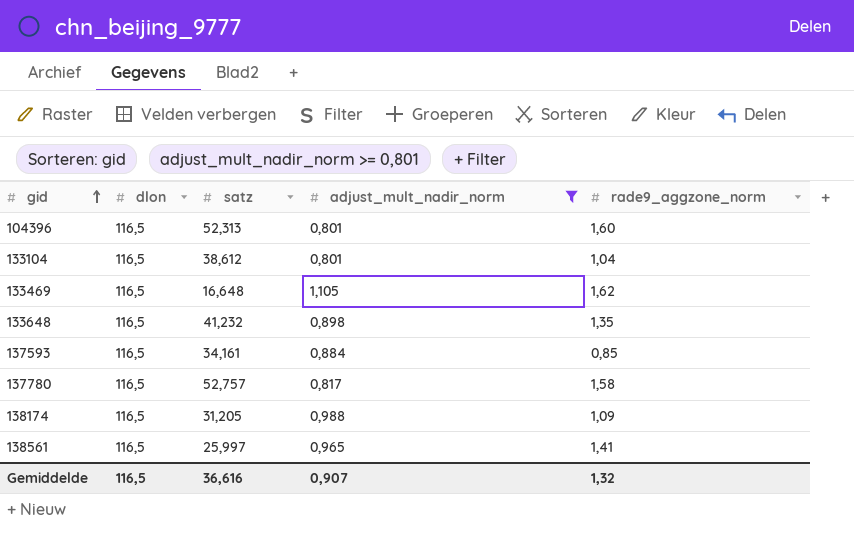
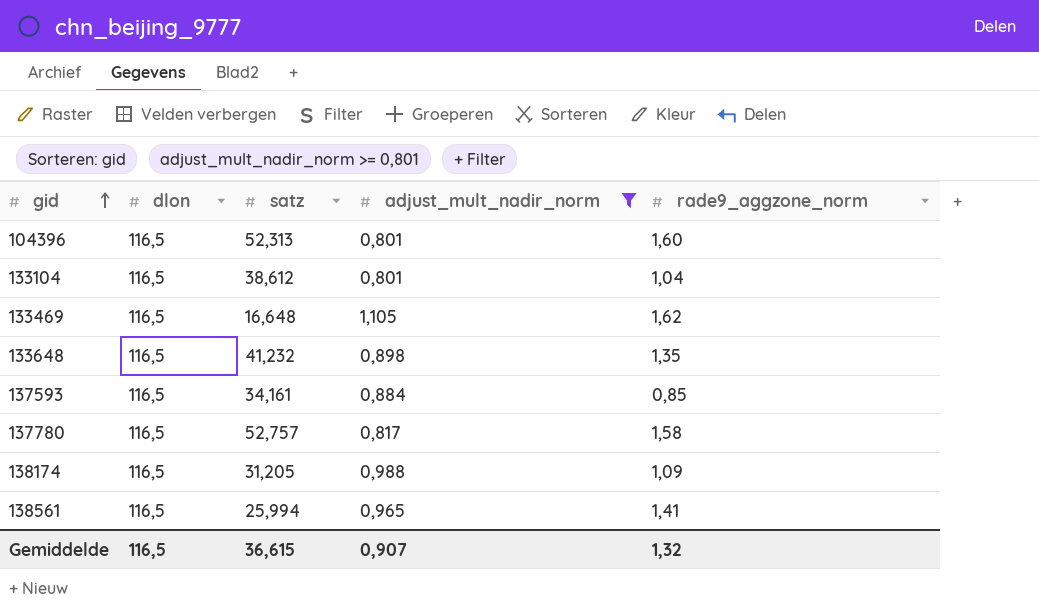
138561 | satz: 25,997 -> 25,994
Gemiddelde | satz: 36,616 -> 36,615

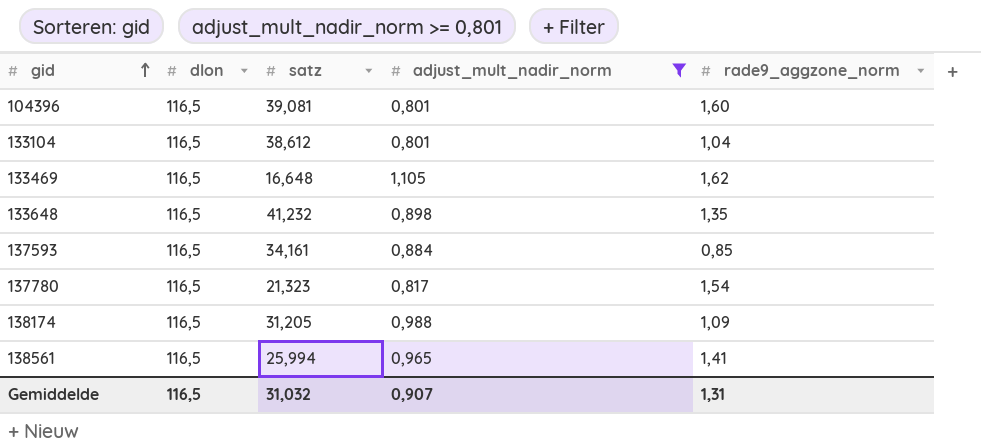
104396 | satz: 52,313 -> 39,081
137780 | satz: 52,757 -> 21,323
137780 | rade9_aggzone_norm: 1,58 -> 1,54
Gemiddelde | satz: 36,615 -> 31,032
Gemiddelde | rade9_aggzone_norm: 1,32 -> 1,31

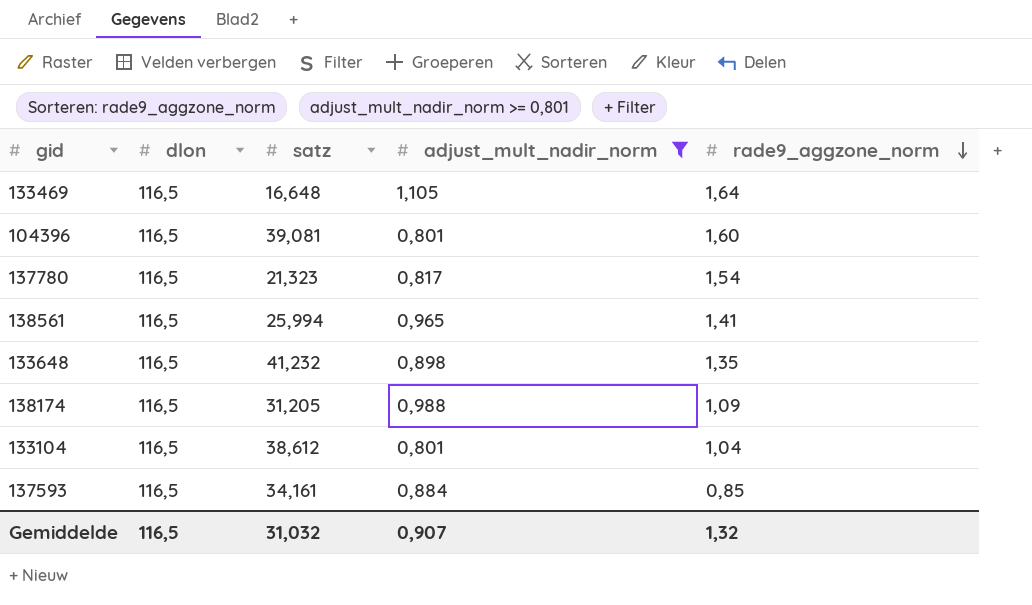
row order: gid ascending -> rade9_aggzone_norm descending
133469 | rade9_aggzone_norm: 1,62 -> 1,64
Gemiddelde | rade9_aggzone_norm: 1,31 -> 1,32

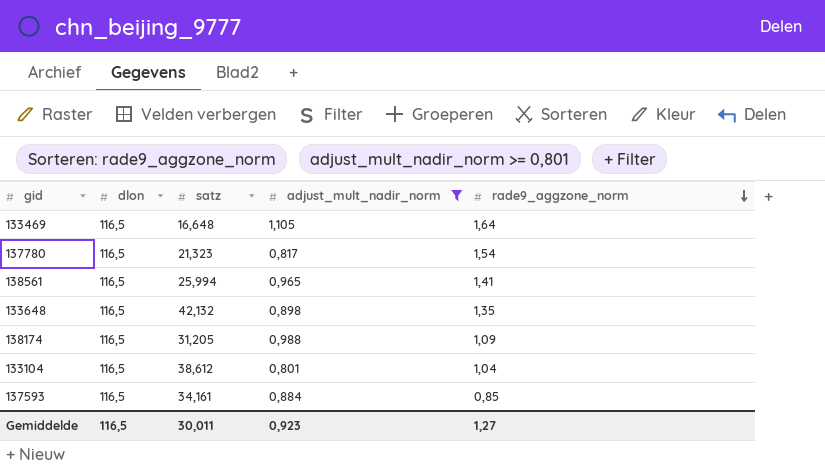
row 104396: 116,5 | 39,081 | 0,801 | 1,60 -> none
133648 | satz: 41,232 -> 42,132
Gemiddelde | satz: 31,032 -> 30,011
Gemiddelde | adjust_mult_nadir_norm: 0,907 -> 0,923
Gemiddelde | rade9_aggzone_norm: 1,32 -> 1,27

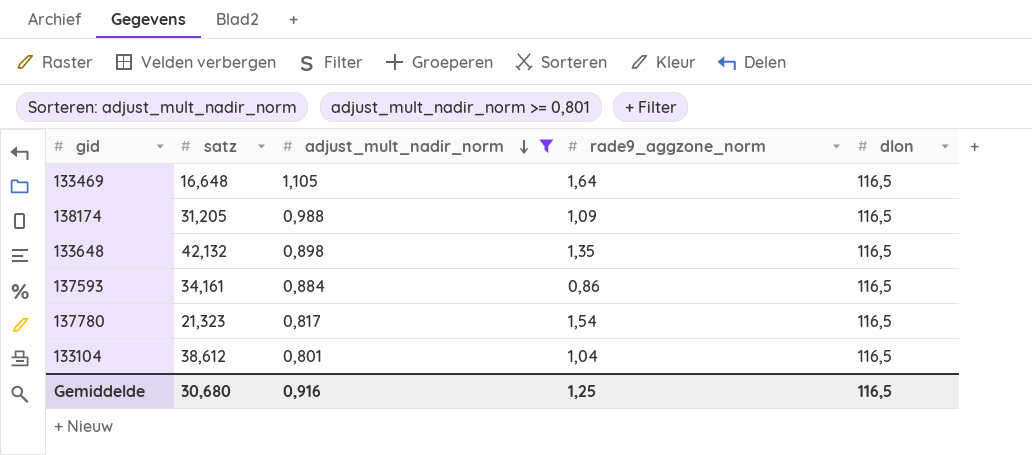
row order: rade9_aggzone_norm descending -> adjust_mult_nadir_norm descending
column dlon | position: 2 -> 5
row 138561: 116,5 | 25,994 | 0,965 | 1,41 -> none
137593 | rade9_aggzone_norm: 0,85 -> 0,86
Gemiddelde | satz: 30,011 -> 30,680
Gemiddelde | adjust_mult_nadir_norm: 0,923 -> 0,916
Gemiddelde | rade9_aggzone_norm: 1,27 -> 1,25

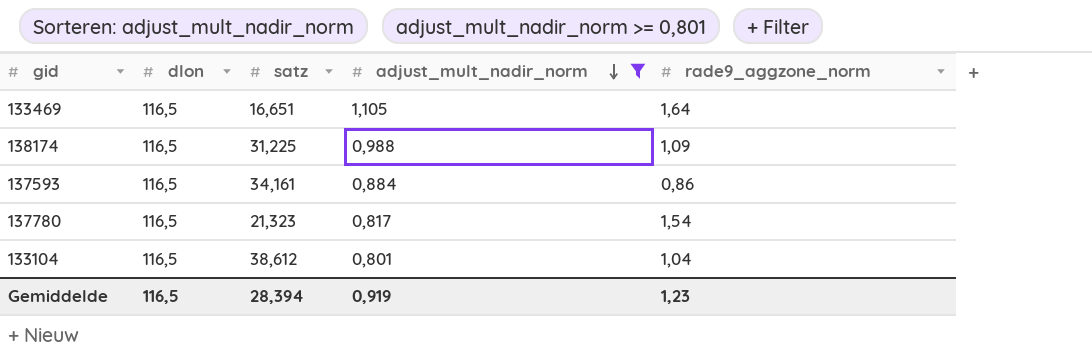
column dlon | position: 5 -> 2
row 133648: 42,132 | 0,898 | 1,35 | 116,5 -> none
133469 | satz: 16,648 -> 16,651
138174 | satz: 31,205 -> 31,225
Gemiddelde | satz: 30,680 -> 28,394
Gemiddelde | adjust_mult_nadir_norm: 0,916 -> 0,919
Gemiddelde | rade9_aggzone_norm: 1,25 -> 1,23

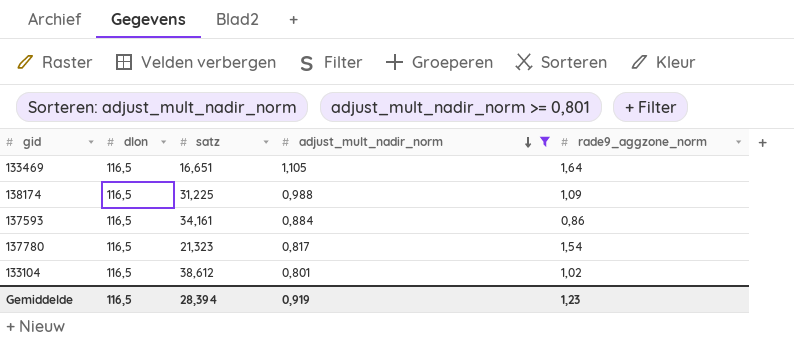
133104 | rade9_aggzone_norm: 1,04 -> 1,02

